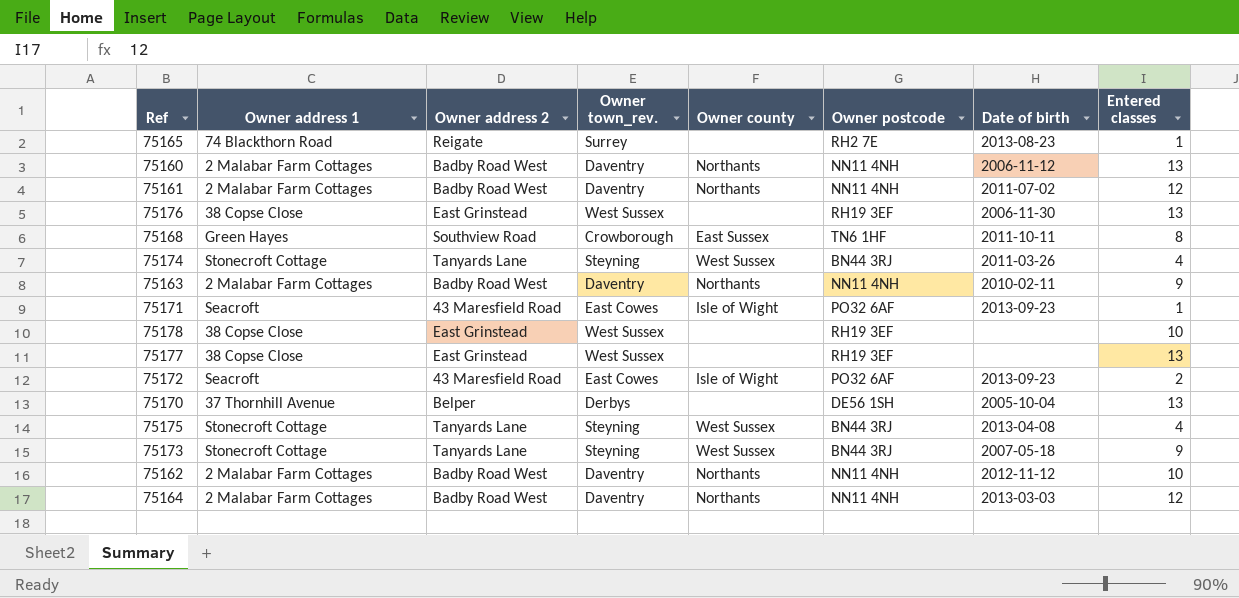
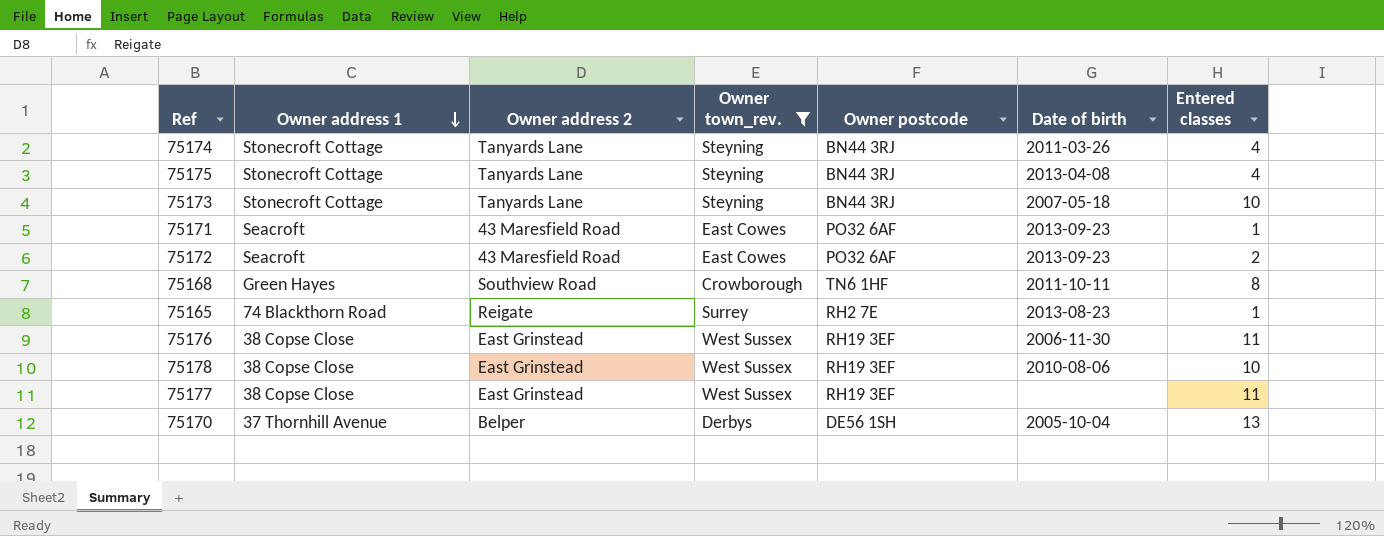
filter: none -> Owner town_rev. != Daventry
row order: none -> Owner address 1 descending
column Owner county | position: 5 -> none
75173 | Entered classes: 9 -> 10
75176 | Entered classes: 13 -> 11
75178 | Date of birth: none -> 2010-08-06
75177 | Entered classes: 13 -> 11

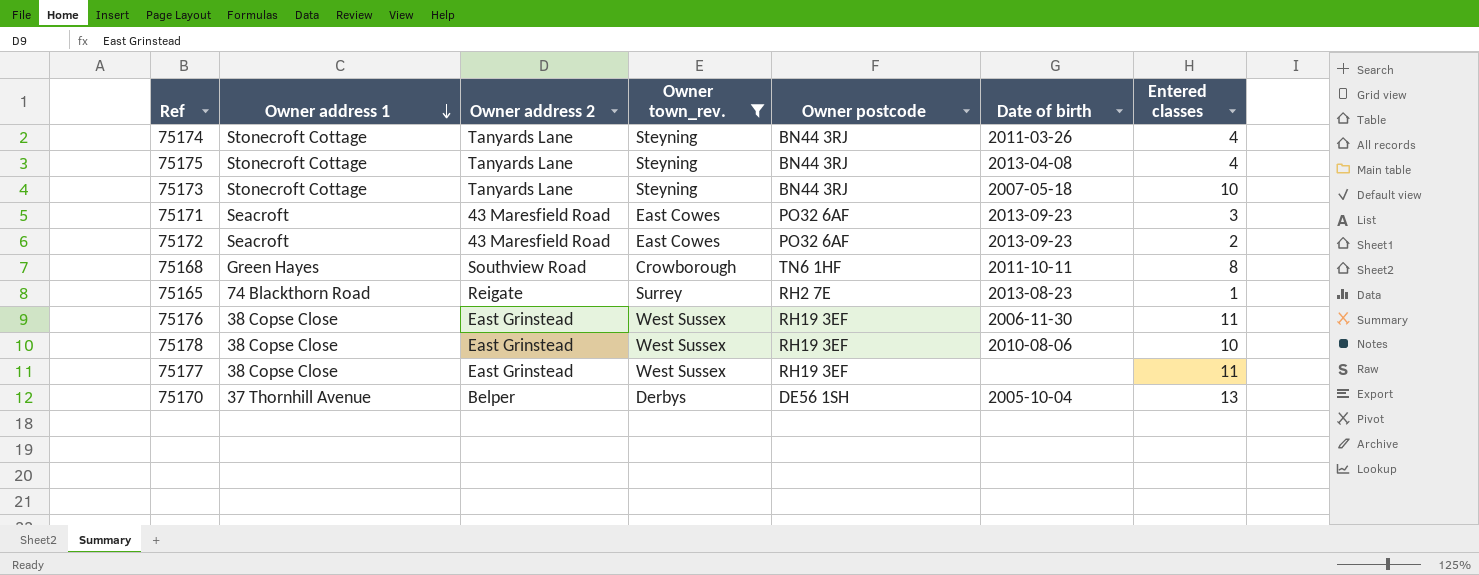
75171 | Entered classes: 1 -> 3

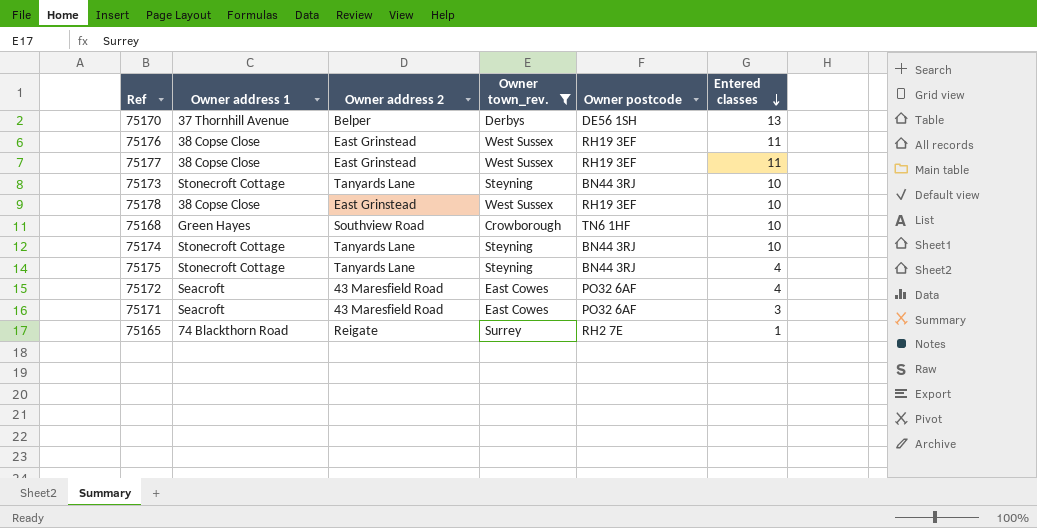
row order: Owner address 1 descending -> Entered classes descending
column Date of birth | position: 6 -> none
75168 | Entered classes: 8 -> 10
75174 | Entered classes: 4 -> 10
75172 | Entered classes: 2 -> 4

